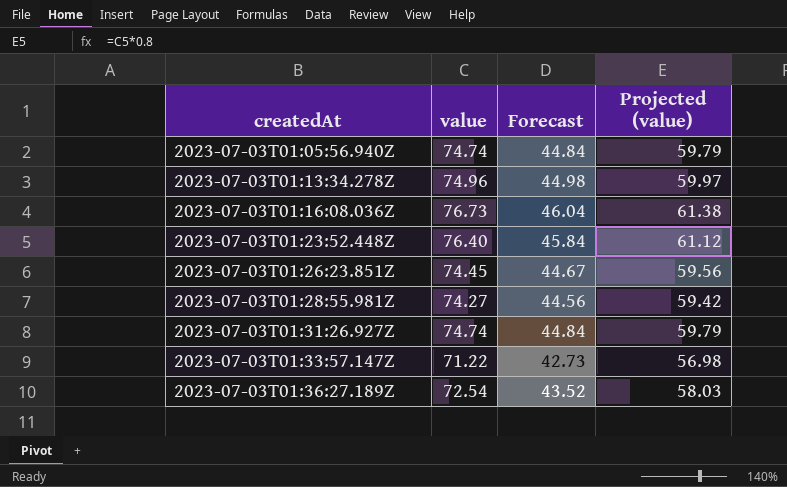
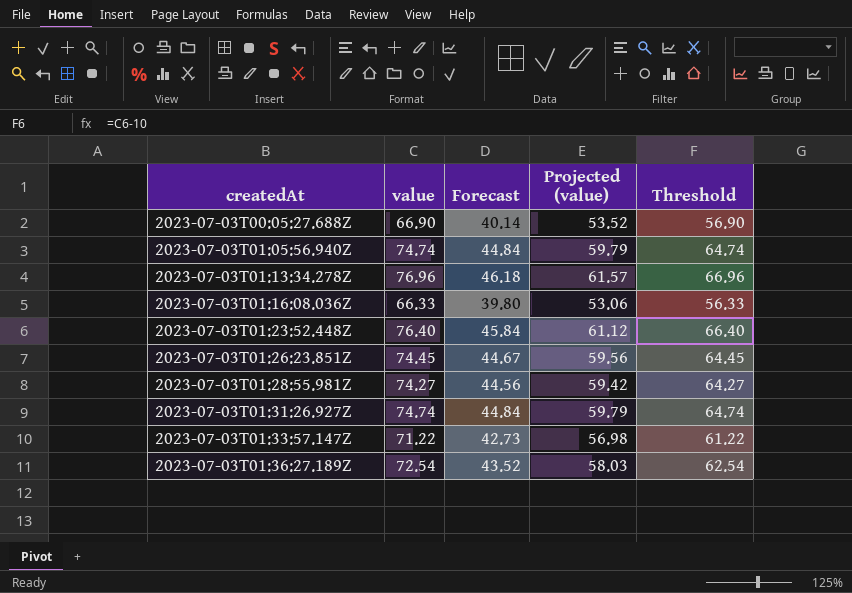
column Threshold | formula: none -> [value] - 10
row 2023-07-03T00:05:27.688Z: none -> 66.90 | 40.14 | 53.52 | 56.90
2023-07-03T01:13:34.278Z | value: 74.96 -> 76.96
2023-07-03T01:13:34.278Z | Forecast: 44.98 -> 46.18
2023-07-03T01:13:34.278Z | Projected (value): 59.97 -> 61.57
2023-07-03T01:16:08.036Z | value: 76.73 -> 66.33
2023-07-03T01:16:08.036Z | Forecast: 46.04 -> 39.80
2023-07-03T01:16:08.036Z | Projected (value): 61.38 -> 53.06

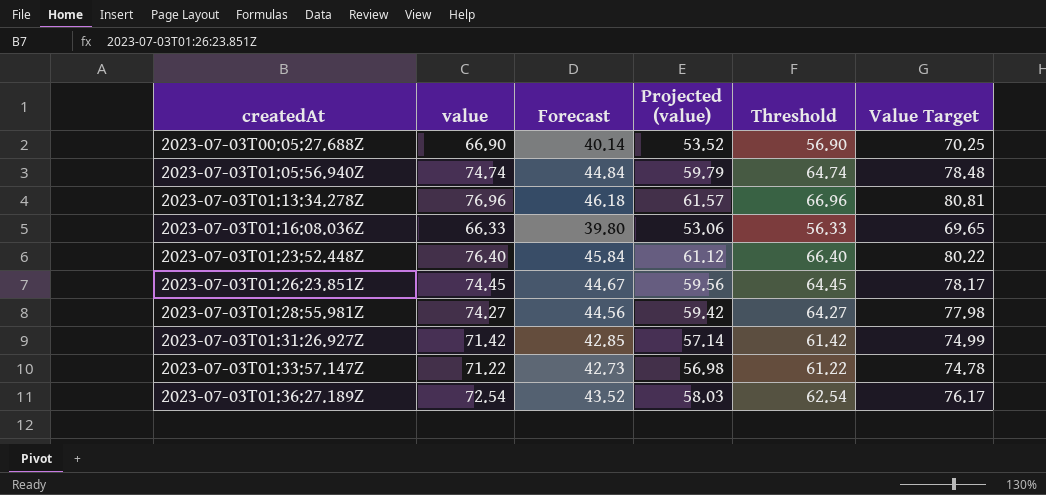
column Value Target | formula: none -> [value] * 1.05
2023-07-03T01:31:26.927Z | value: 74.74 -> 71.42
2023-07-03T01:31:26.927Z | Forecast: 44.84 -> 42.85
2023-07-03T01:31:26.927Z | Projected (value): 59.79 -> 57.14
2023-07-03T01:31:26.927Z | Threshold: 64.74 -> 61.42

